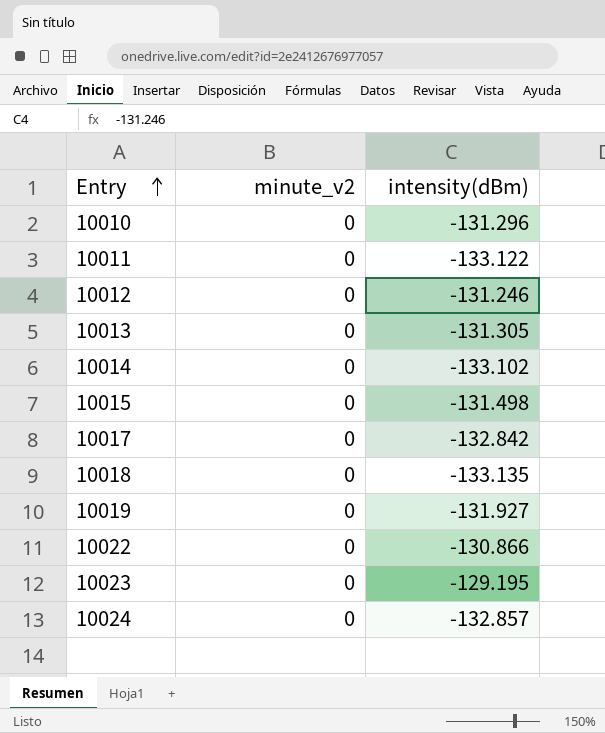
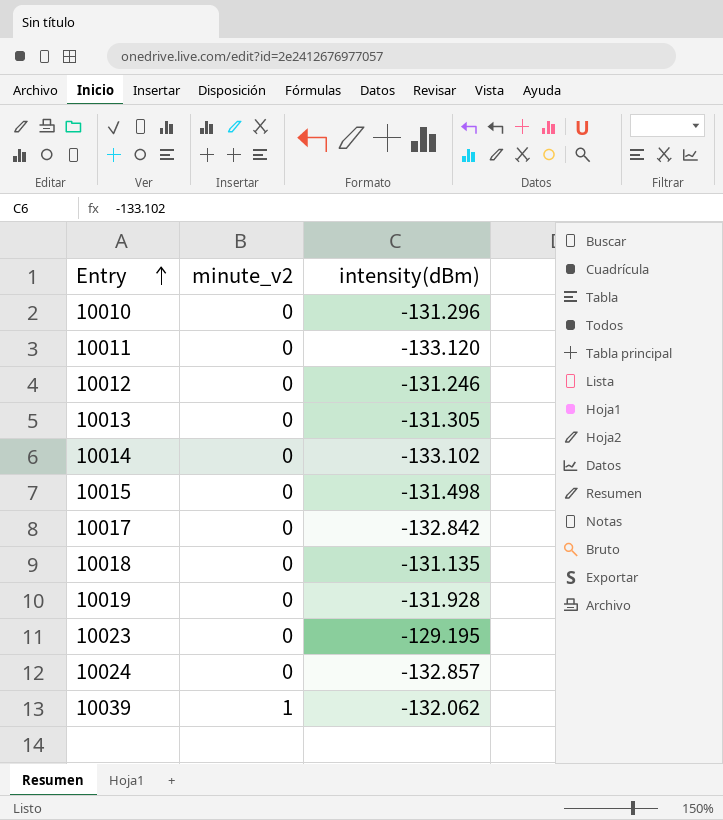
row 10022: 0 | -130.866 -> none
10011 | intensity(dBm): -133.122 -> -133.120
10018 | intensity(dBm): -133.135 -> -131.135
10019 | intensity(dBm): -131.927 -> -131.928
row 10039: none -> 1 | -132.062

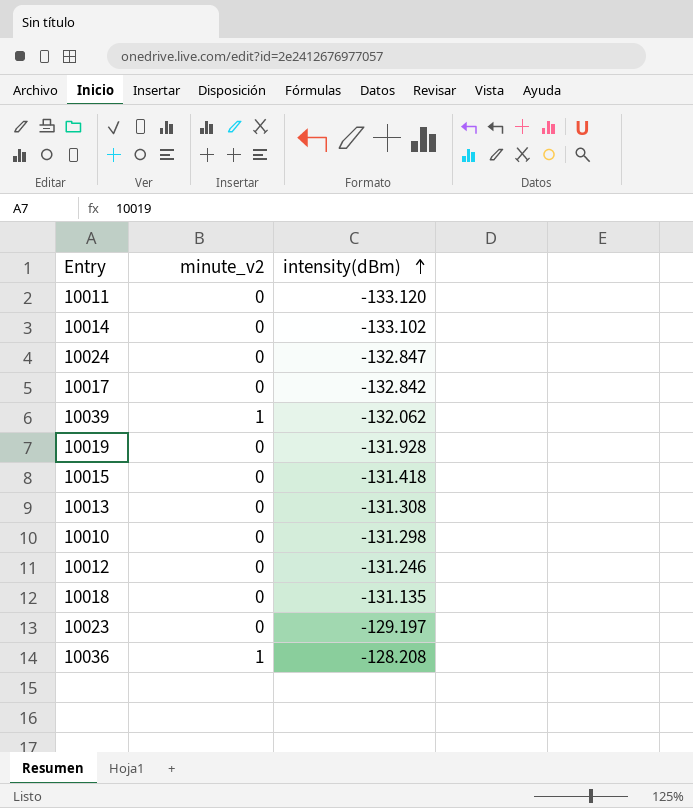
row order: Entry ascending -> intensity(dBm) ascending
10024 | intensity(dBm): -132.857 -> -132.847
10015 | intensity(dBm): -131.498 -> -131.418
10013 | intensity(dBm): -131.305 -> -131.308
10010 | intensity(dBm): -131.296 -> -131.298
10023 | intensity(dBm): -129.195 -> -129.197
row 10036: none -> 1 | -128.208

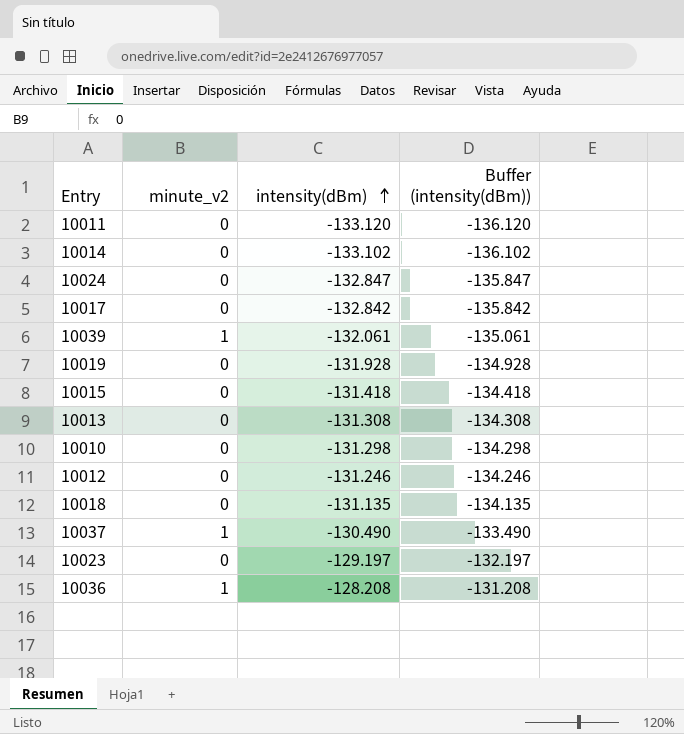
column Buffer (intensity(dBm)) | formula: none -> [intensity(dBm)] - 3
10039 | intensity(dBm): -132.062 -> -132.061
row 10037: none -> 1 | -130.490 | -133.490

